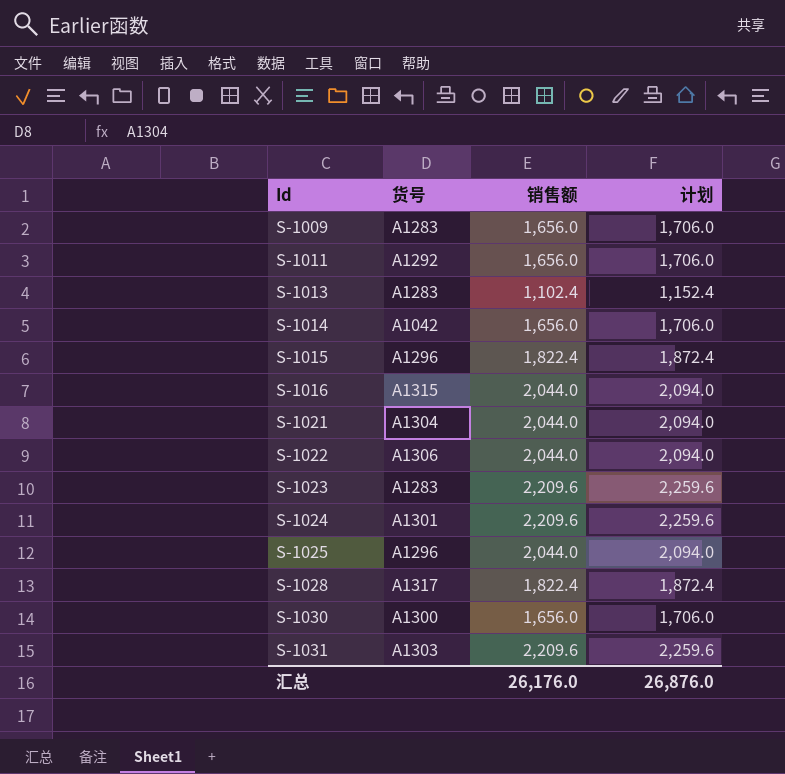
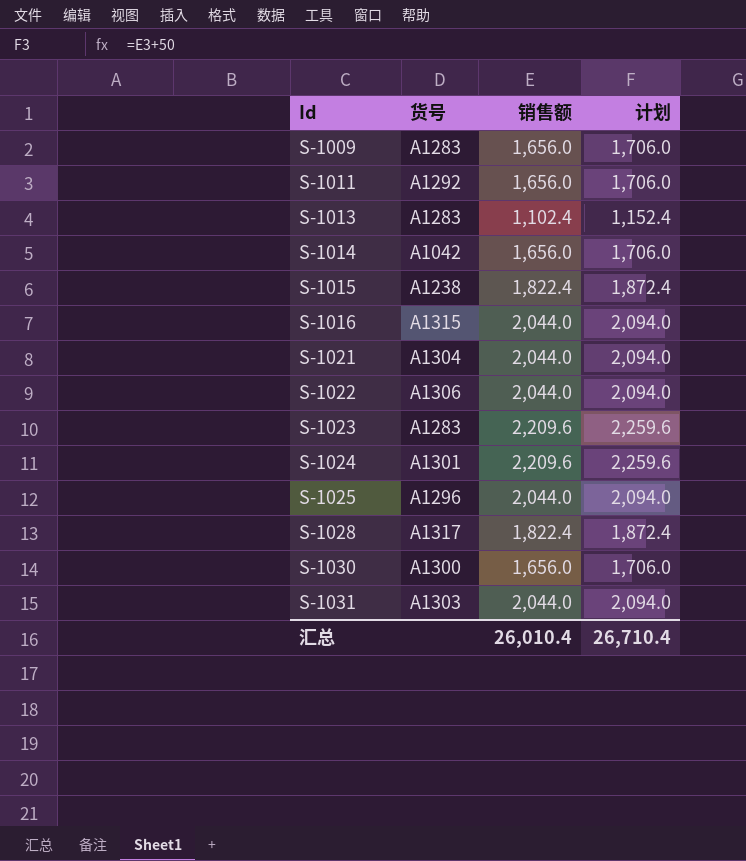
S-1015 | 货号: A1296 -> A1238
S-1031 | 销售额: 2,209.6 -> 2,044.0
S-1031 | 计划: 2,259.6 -> 2,094.0
汇总 | 销售额: 26,176.0 -> 26,010.4
汇总 | 计划: 26,876.0 -> 26,710.4

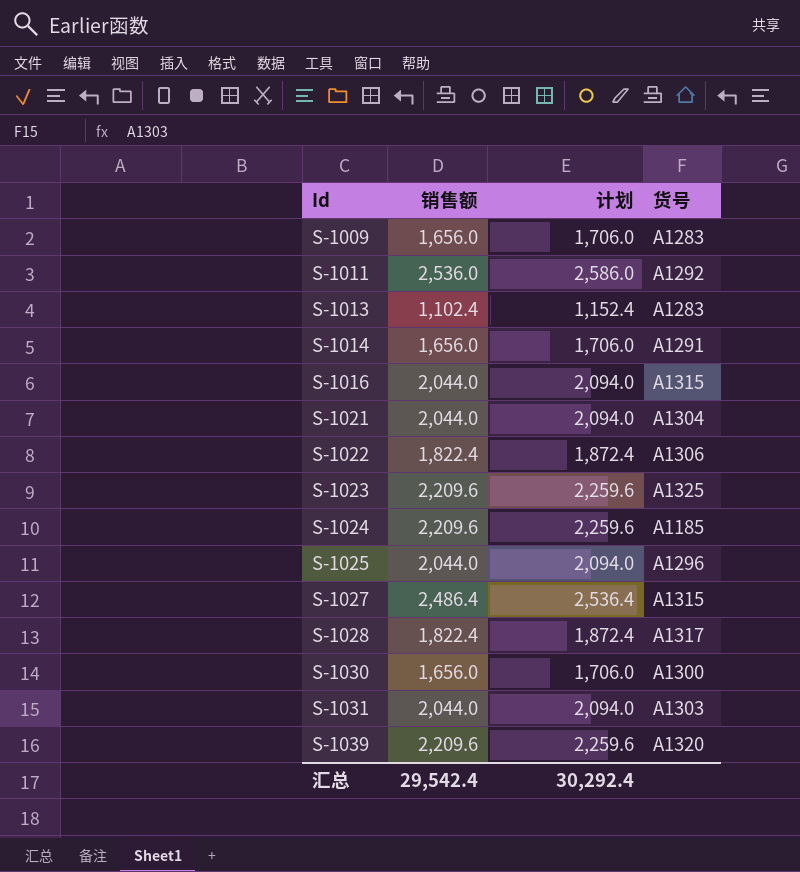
column 货号 | position: 2 -> 4
row S-1015: A1238 | 1,822.4 | 1,872.4 -> none
S-1011 | 销售额: 1,656.0 -> 2,536.0
S-1011 | 计划: 1,706.0 -> 2,586.0
S-1014 | 货号: A1042 -> A1291
S-1022 | 销售额: 2,044.0 -> 1,822.4
S-1022 | 计划: 2,094.0 -> 1,872.4
S-1023 | 货号: A1283 -> A1325
S-1024 | 货号: A1301 -> A1185
row S-1027: none -> 2,486.4 | 2,536.4 | A1315
row S-1039: none -> 2,209.6 | 2,259.6 | A1320
汇总 | 销售额: 26,010.4 -> 29,542.4
汇总 | 计划: 26,710.4 -> 30,292.4

